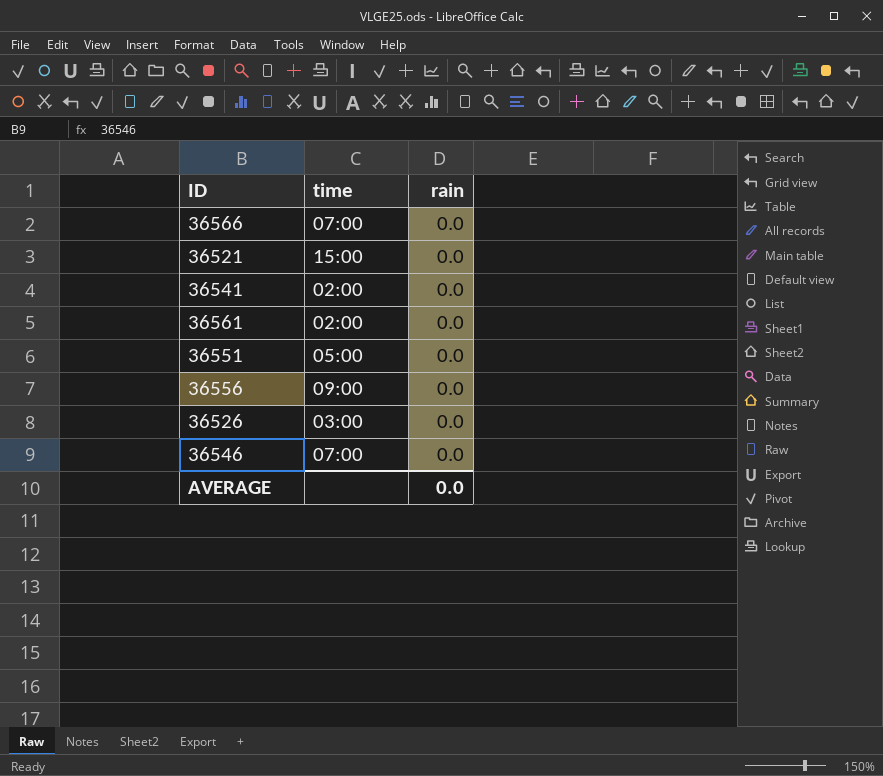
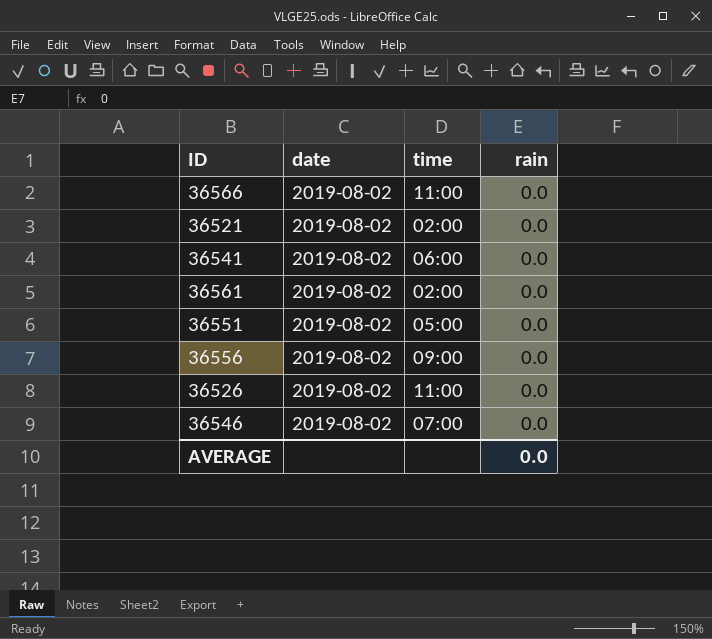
column date | position: none -> 2
36566 | time: 07:00 -> 11:00
36521 | time: 15:00 -> 02:00
36541 | time: 02:00 -> 06:00
36526 | time: 03:00 -> 11:00

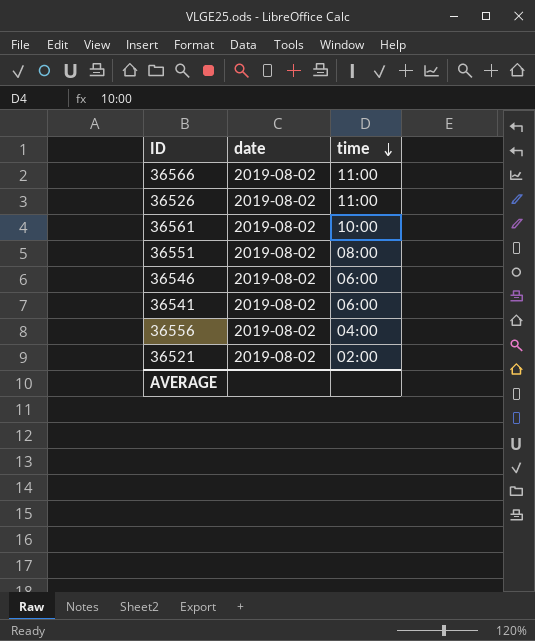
row order: none -> time descending
column rain | position: 4 -> none
36561 | time: 02:00 -> 10:00
36551 | time: 05:00 -> 08:00
36546 | time: 07:00 -> 06:00
36556 | time: 09:00 -> 04:00

